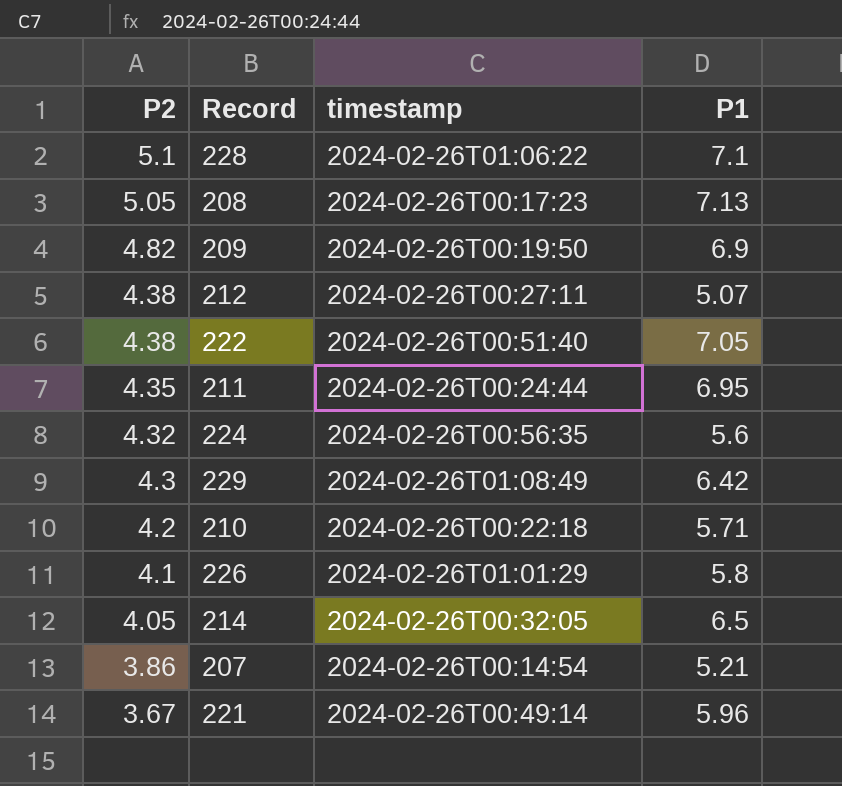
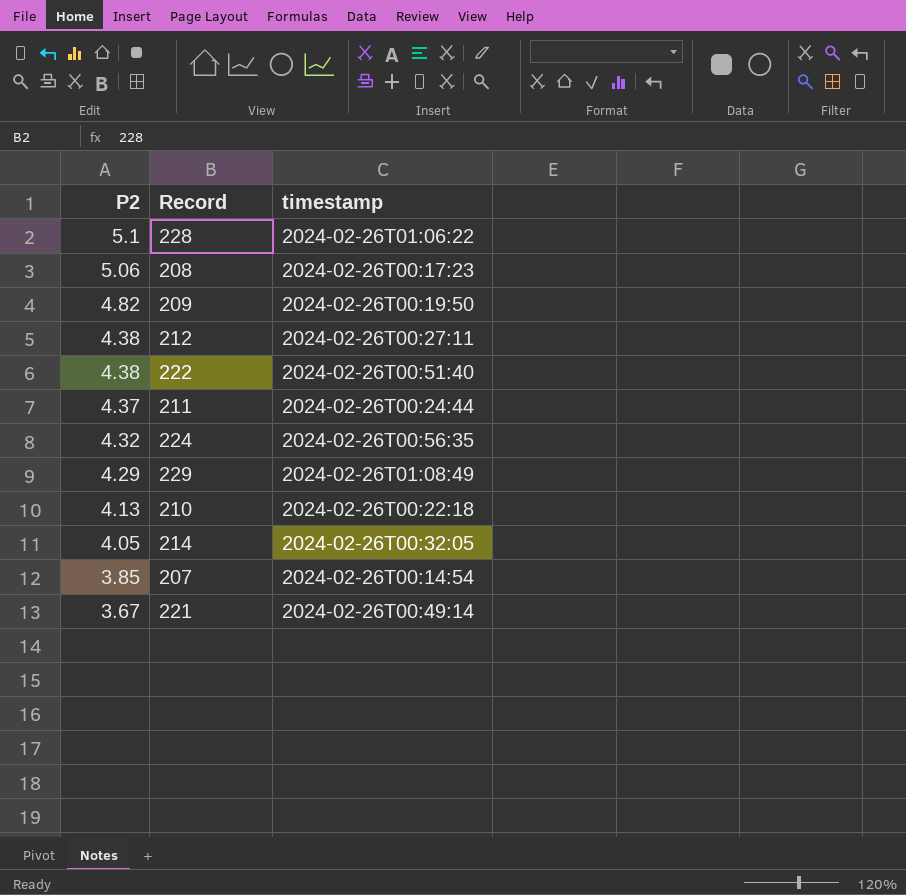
column P1 | position: 4 -> none
row 226: 4.1 | 2024-02-26T01:01:29 | 5.8 -> none
208 | P2: 5.05 -> 5.06
211 | P2: 4.35 -> 4.37
229 | P2: 4.3 -> 4.29
210 | P2: 4.2 -> 4.13
207 | P2: 3.86 -> 3.85

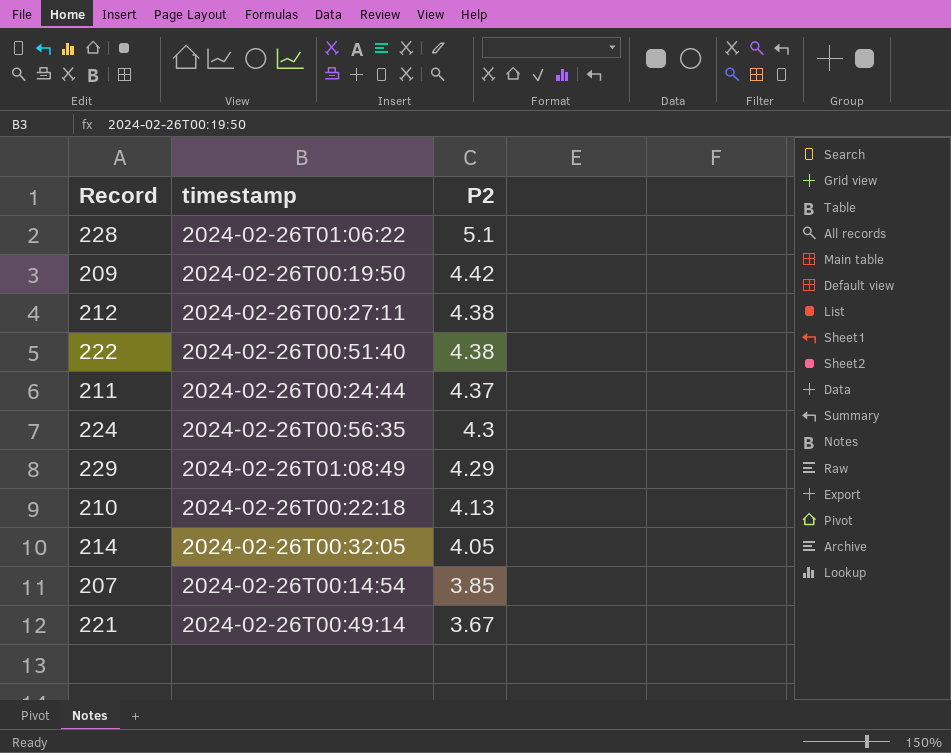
column P2 | position: 1 -> 3
row 208: 5.06 | 2024-02-26T00:17:23 -> none
209 | P2: 4.82 -> 4.42
224 | P2: 4.32 -> 4.3

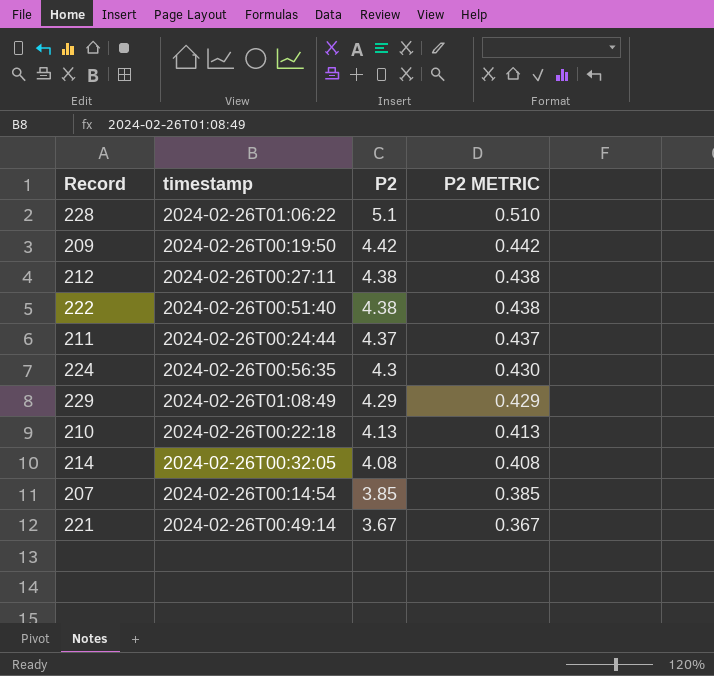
column P2 METRIC | formula: none -> [P2] * 0.1
214 | P2: 4.05 -> 4.08

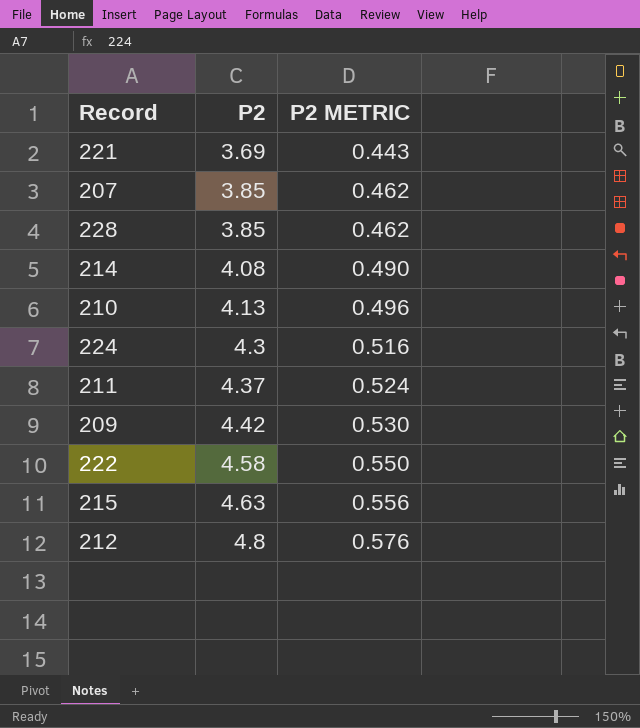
row order: P2 descending -> P2 ascending
column timestamp | position: 2 -> none
column P2 METRIC | formula: [P2] * 0.1 -> [P2] * 0.12
row 229: 2024-02-26T01:08:49 | 4.29 | 0.429 -> none
221 | P2: 3.67 -> 3.69
228 | P2: 5.1 -> 3.85
222 | P2: 4.38 -> 4.58
row 215: none -> 4.63 | 0.556
212 | P2: 4.38 -> 4.8

